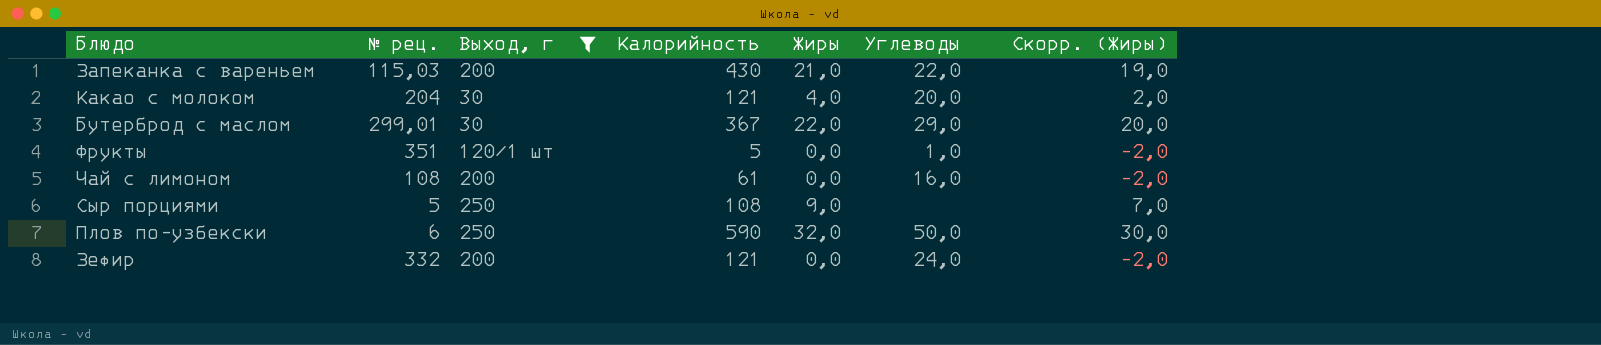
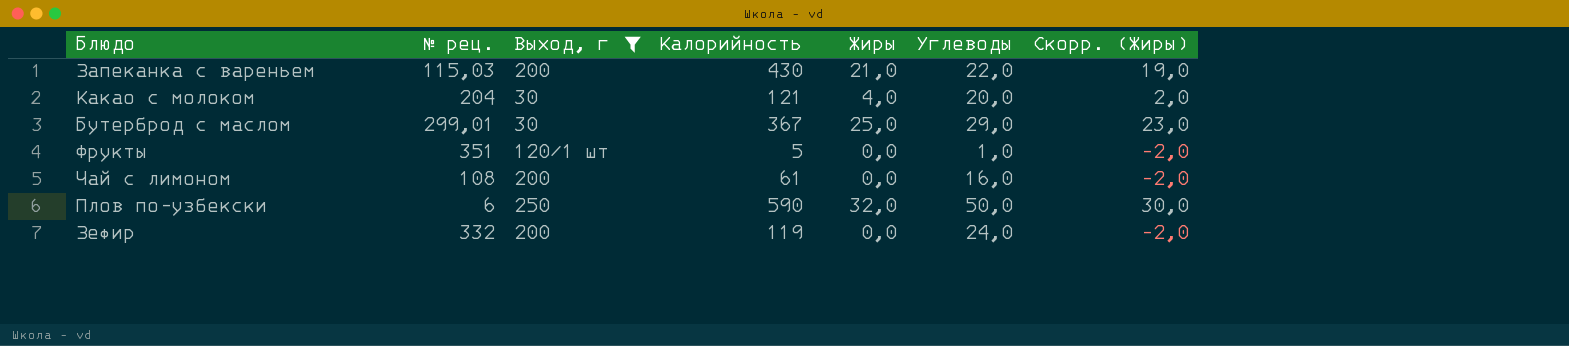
row Сыр порциями: 5 | 250 | 108 | 9,0 | none | 7,0 -> none
Бутерброд с маслом | Жиры: 22,0 -> 25,0
Бутерброд с маслом | Скорр. (Жиры): 20,0 -> 23,0
Зефир | Калорийность: 121 -> 119

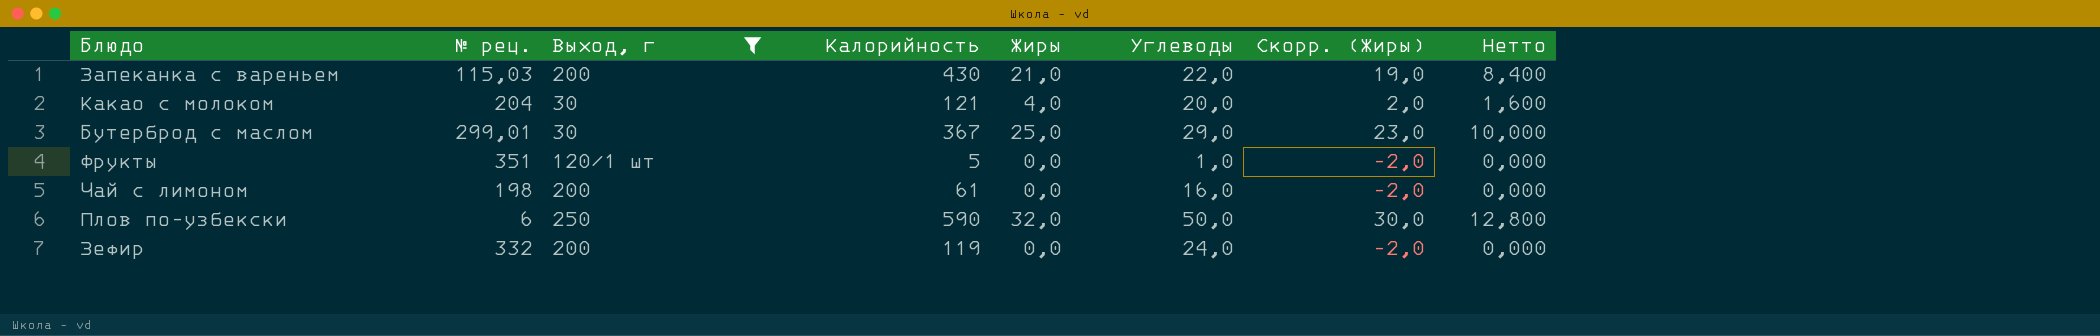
column Нетто | formula: none -> [Жиры] * 0,4
Чай с лимоном | № рец.: 108 -> 198

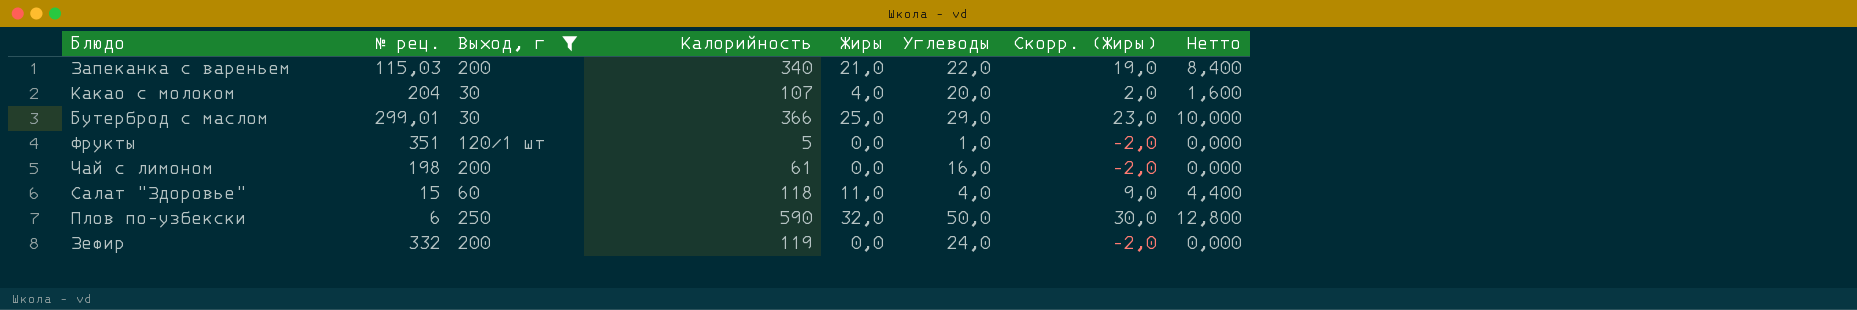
Запеканка с вареньем | Калорийность: 430 -> 340
Какао с молоком | Калорийность: 121 -> 107
Бутерброд с маслом | Калорийность: 367 -> 366
row Салат "Здоровье": none -> 15 | 60 | 118 | 11,0 | 4,0 | 9,0 | 4,400

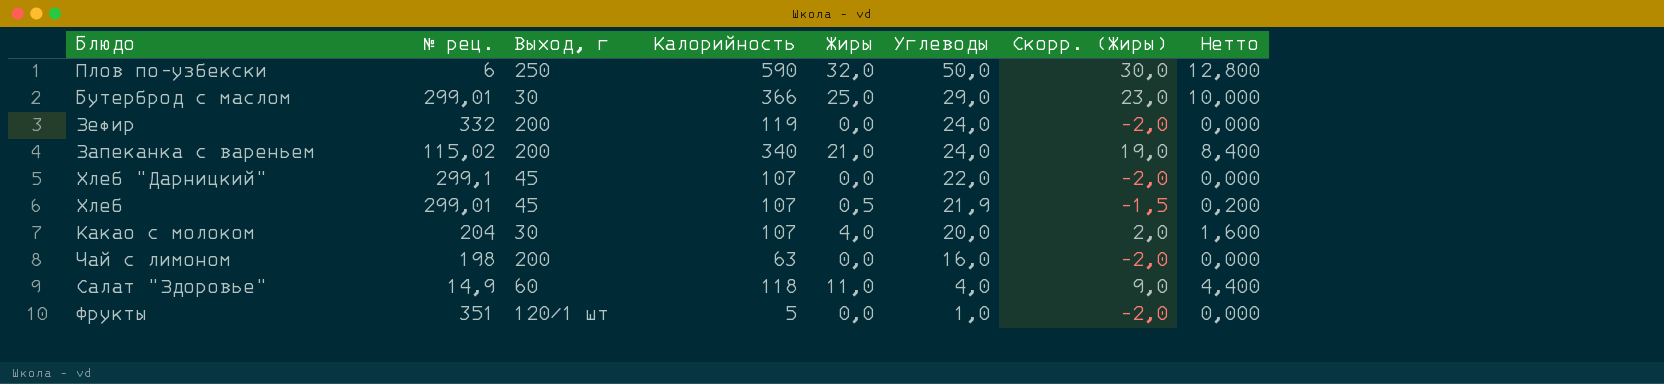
filter: Выход, г != 45 -> none
row order: none -> Углеводы descending
Запеканка с вареньем | № рец.: 115,03 -> 115,02
Запеканка с вареньем | Углеводы: 22,0 -> 24,0
Чай с лимоном | Калорийность: 61 -> 63
Салат "Здоровье" | № рец.: 15 -> 14,9

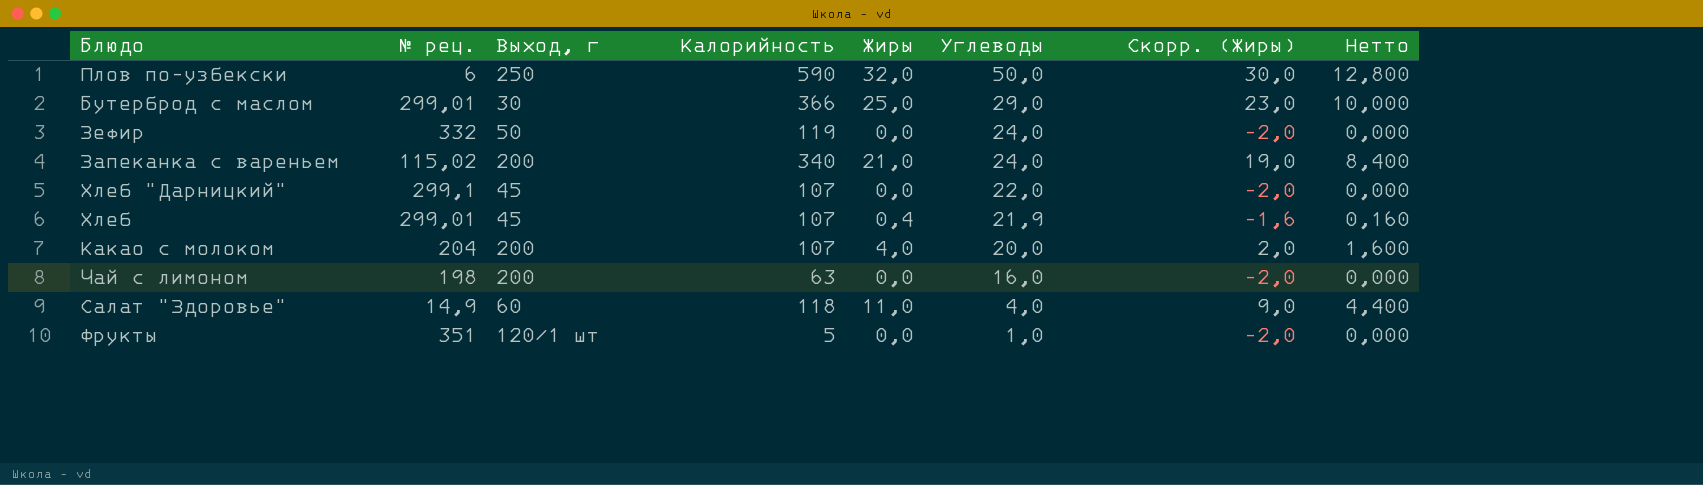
Зефир | Выход, г: 200 -> 50
Хлеб | Жиры: 0,5 -> 0,4
Хлеб | Скорр. (Жиры): -1,5 -> -1,6
Хлеб | Нетто: 0,200 -> 0,160
Какао с молоком | Выход, г: 30 -> 200

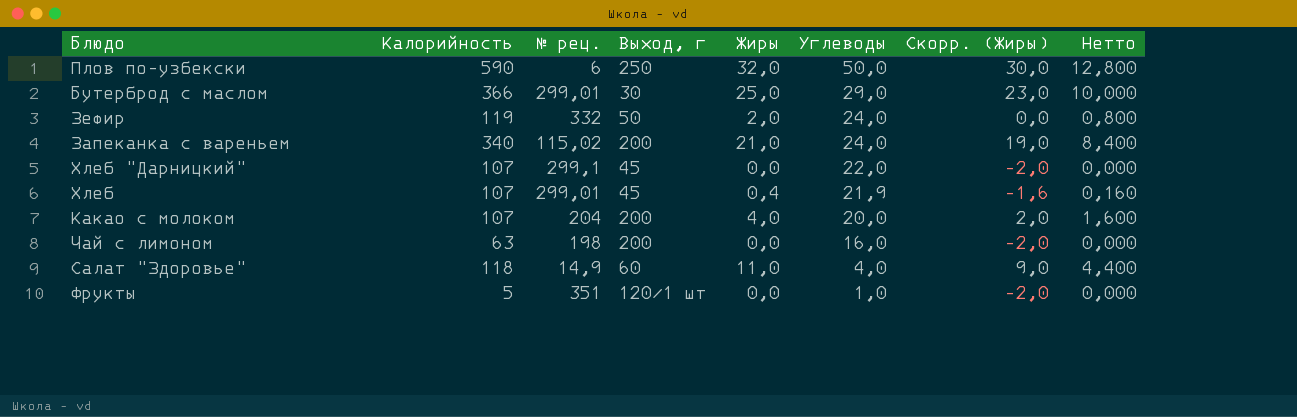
column Калорийность | position: 4 -> 2
Зефир | Жиры: 0,0 -> 2,0
Зефир | Скорр. (Жиры): -2,0 -> 0,0
Зефир | Нетто: 0,000 -> 0,800

